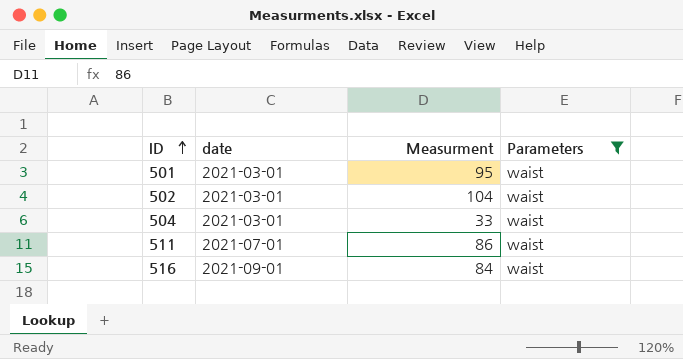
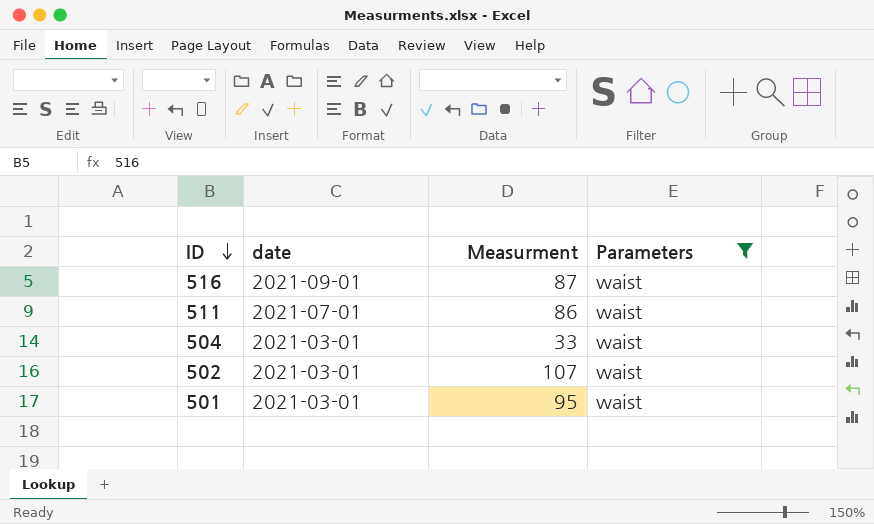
row order: ID ascending -> ID descending
516 | Measurment: 84 -> 87
502 | Measurment: 104 -> 107

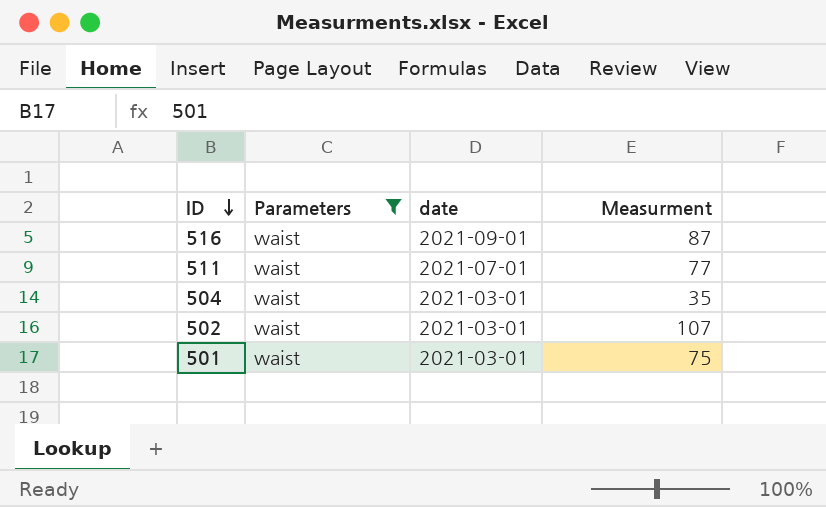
column Parameters | position: 4 -> 2
511 | Measurment: 86 -> 77
504 | Measurment: 33 -> 35
501 | Measurment: 95 -> 75

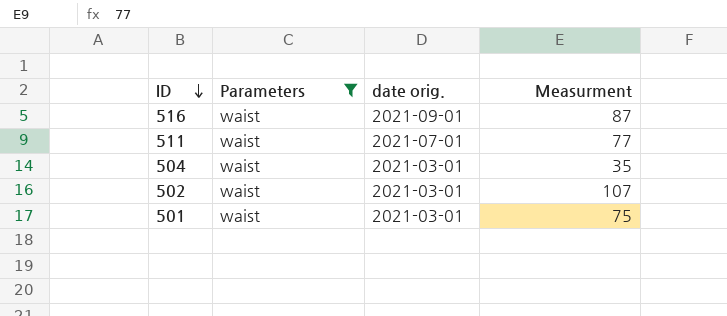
column name: date -> date orig.

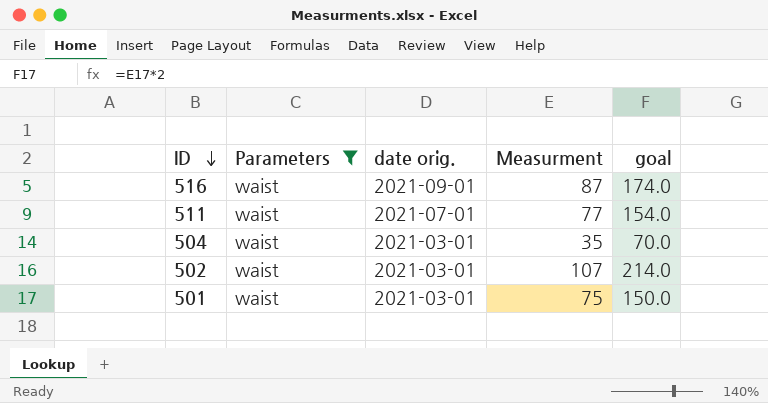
column goal | formula: none -> [Measurment] * 2

